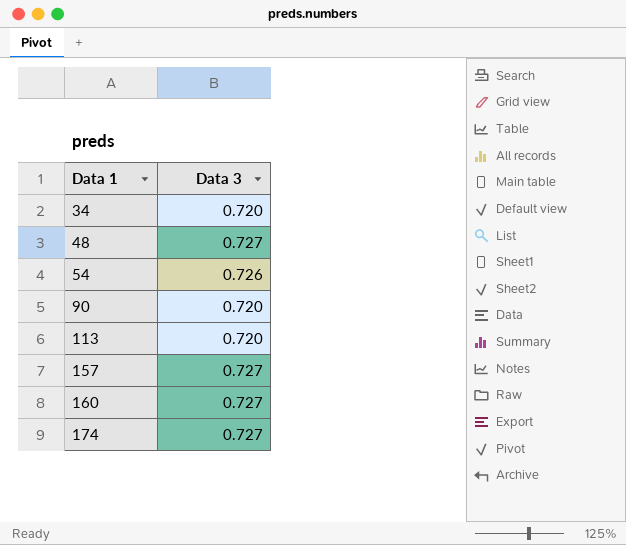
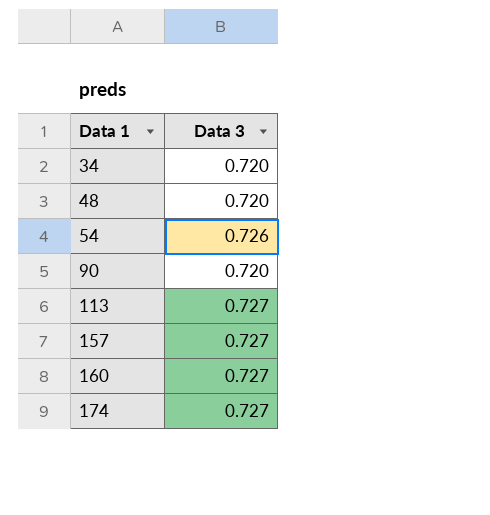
48 | Data 3: 0.727 -> 0.720
113 | Data 3: 0.720 -> 0.727

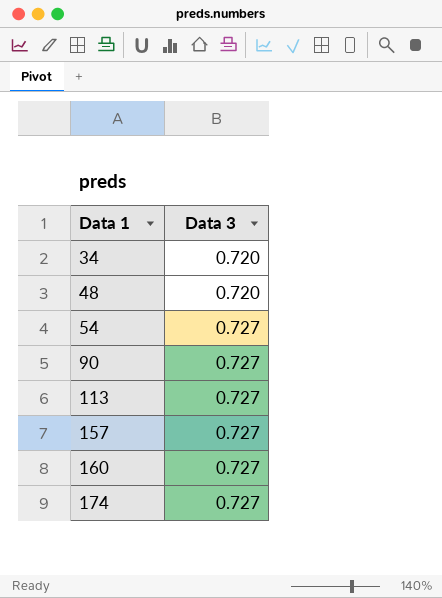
54 | Data 3: 0.726 -> 0.727
90 | Data 3: 0.720 -> 0.727

